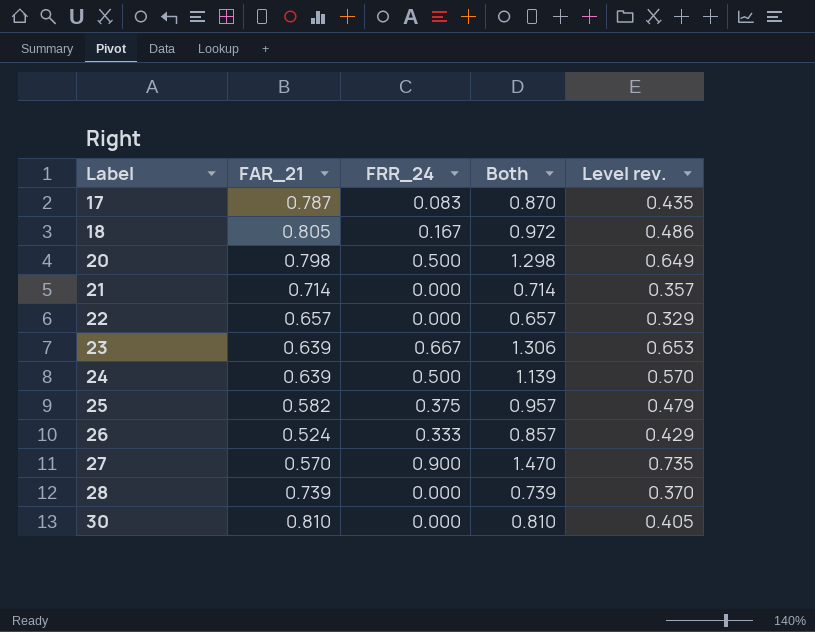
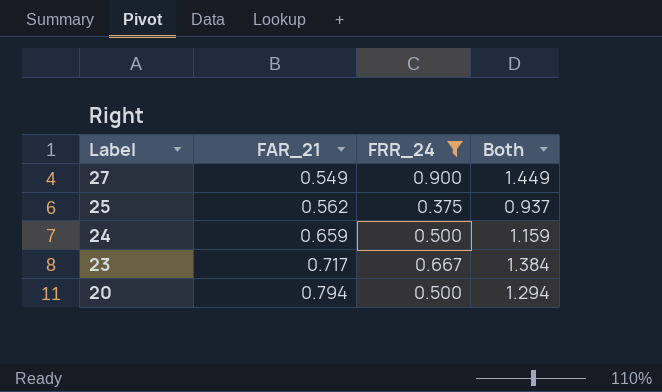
filter: none -> FRR_24 >= 0.375
row order: Label ascending -> Label descending
column Level rev. | formula: [Both] * 0.5 -> none
27 | FAR_21: 0.570 -> 0.549
27 | Both: 1.470 -> 1.449
25 | FAR_21: 0.582 -> 0.562
25 | Both: 0.957 -> 0.937
24 | FAR_21: 0.639 -> 0.659
24 | Both: 1.139 -> 1.159
23 | FAR_21: 0.639 -> 0.717
23 | Both: 1.306 -> 1.384
20 | FAR_21: 0.798 -> 0.794
20 | Both: 1.298 -> 1.294

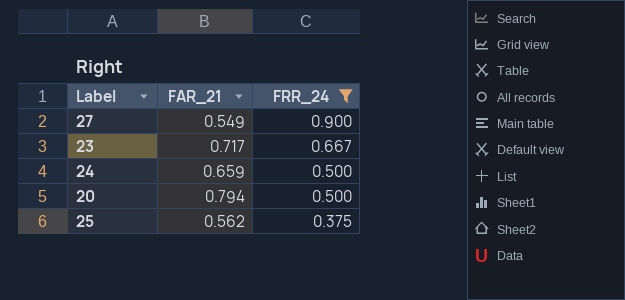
row order: Label descending -> FRR_24 descending
column Both | formula: [FAR_21] + [FRR_24] -> none

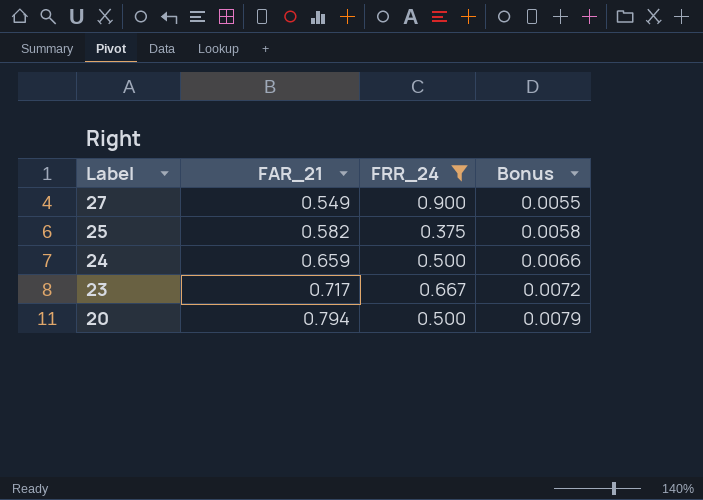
row order: FRR_24 descending -> Label descending
column Bonus | formula: none -> [FAR_21] * 0.01
25 | FAR_21: 0.562 -> 0.582

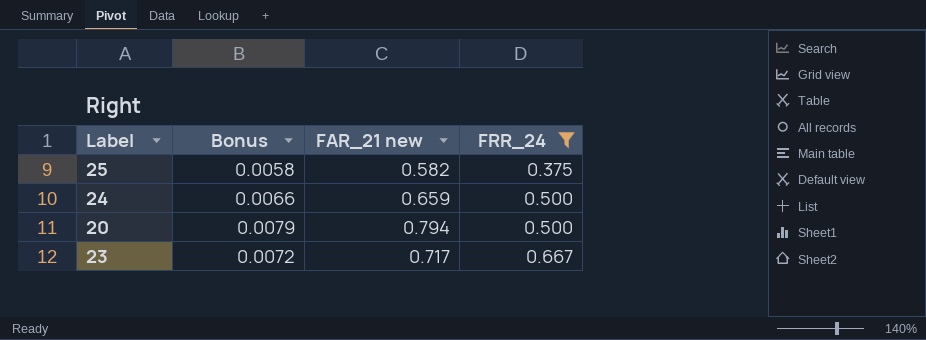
row order: Label descending -> FRR_24 ascending
column Bonus | position: 4 -> 2
column name: FAR_21 -> FAR_21 new
row 27: 0.549 | 0.900 | 0.0055 -> none

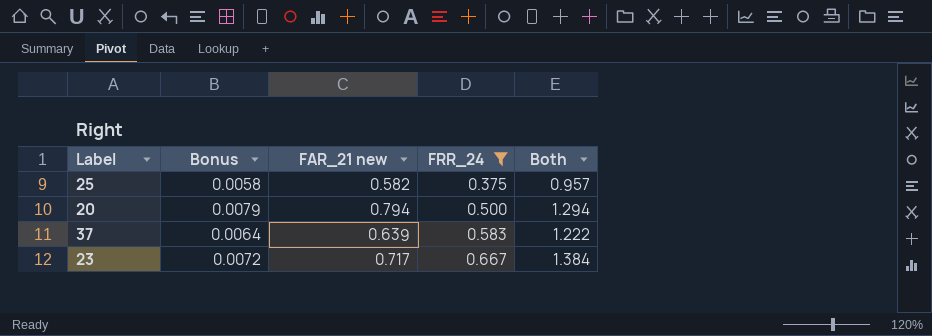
column Both | formula: none -> [FAR_21 new] + [FRR_24]
row 24: 0.0066 | 0.659 | 0.500 -> none
row 37: none -> 0.0064 | 0.639 | 0.583 | 1.222

